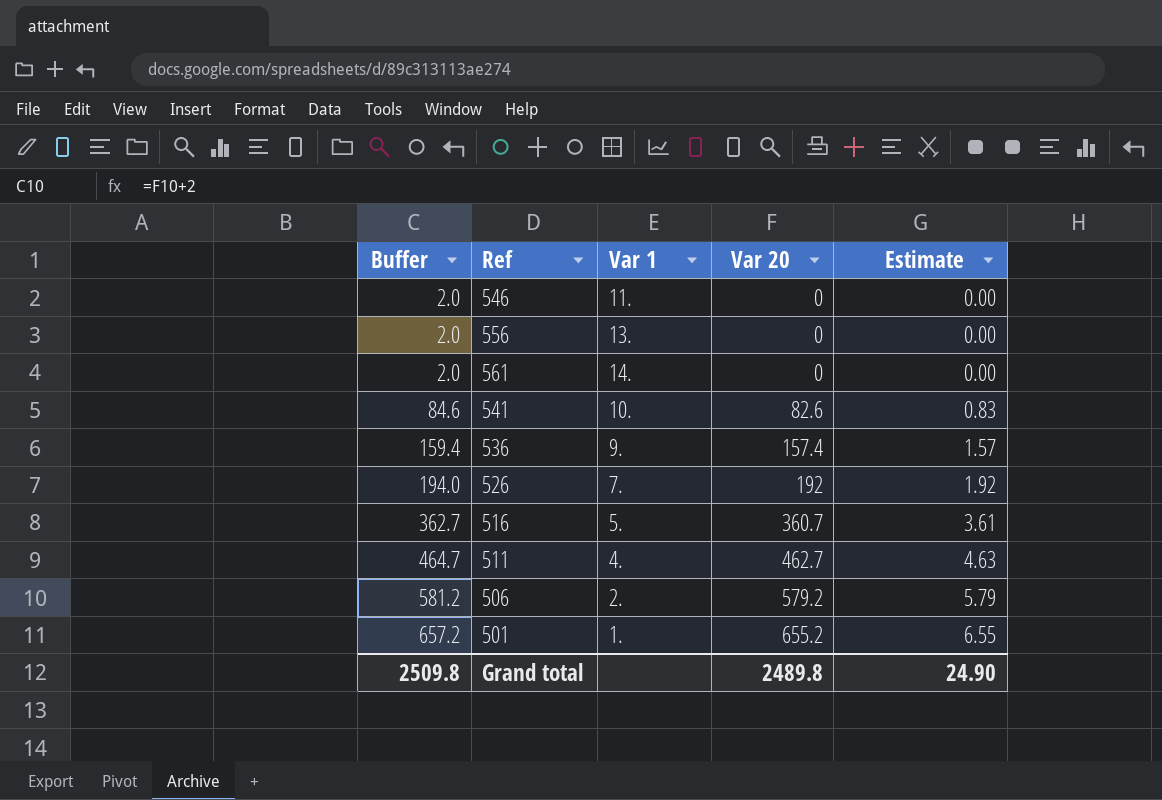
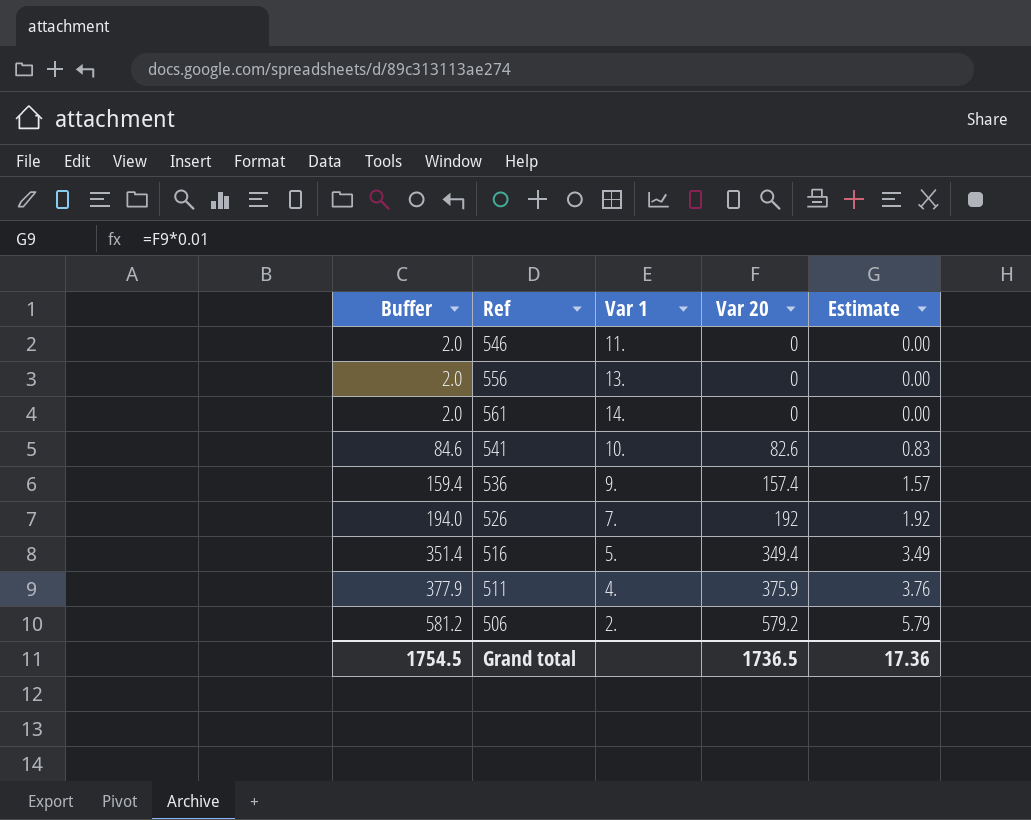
row 501: 657.2 | 1. | 655.2 | 6.55 -> none
516 | Buffer: 362.7 -> 351.4
516 | Var 20: 360.7 -> 349.4
516 | Estimate: 3.61 -> 3.49
511 | Buffer: 464.7 -> 377.9
511 | Var 20: 462.7 -> 375.9
511 | Estimate: 4.63 -> 3.76
Grand total | Buffer: 2509.8 -> 1754.5
Grand total | Var 20: 2489.8 -> 1736.5
Grand total | Estimate: 24.90 -> 17.36

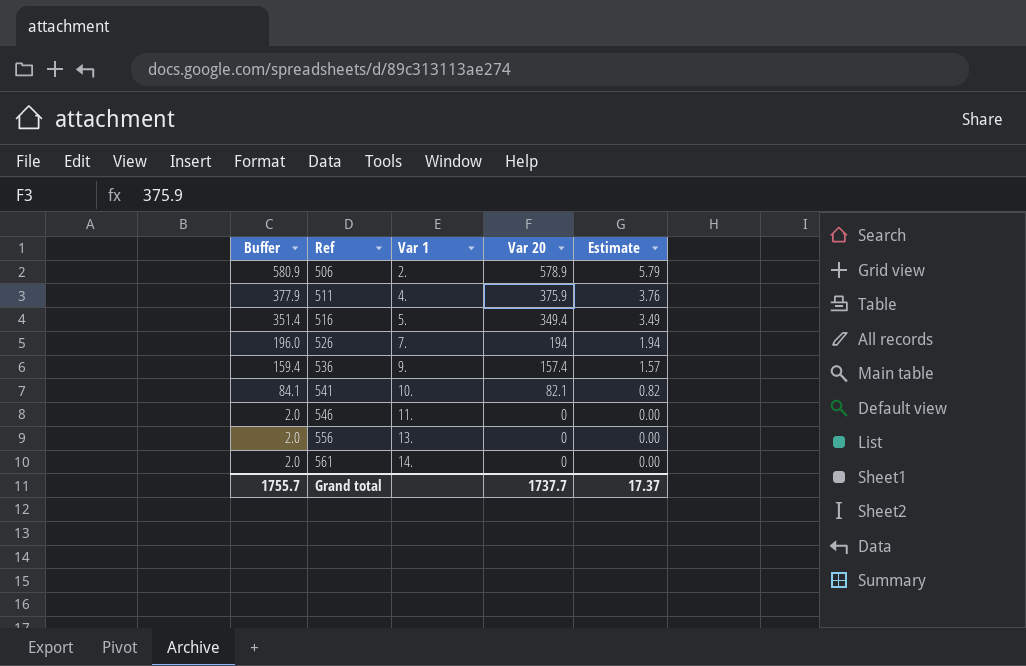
row order: Buffer ascending -> Buffer descending
506 | Buffer: 581.2 -> 580.9
506 | Var 20: 579.2 -> 578.9
526 | Buffer: 194.0 -> 196.0
526 | Var 20: 192 -> 194
526 | Estimate: 1.92 -> 1.94
541 | Buffer: 84.6 -> 84.1
541 | Var 20: 82.6 -> 82.1
541 | Estimate: 0.83 -> 0.82
Grand total | Buffer: 1754.5 -> 1755.7
Grand total | Var 20: 1736.5 -> 1737.7
Grand total | Estimate: 17.36 -> 17.37

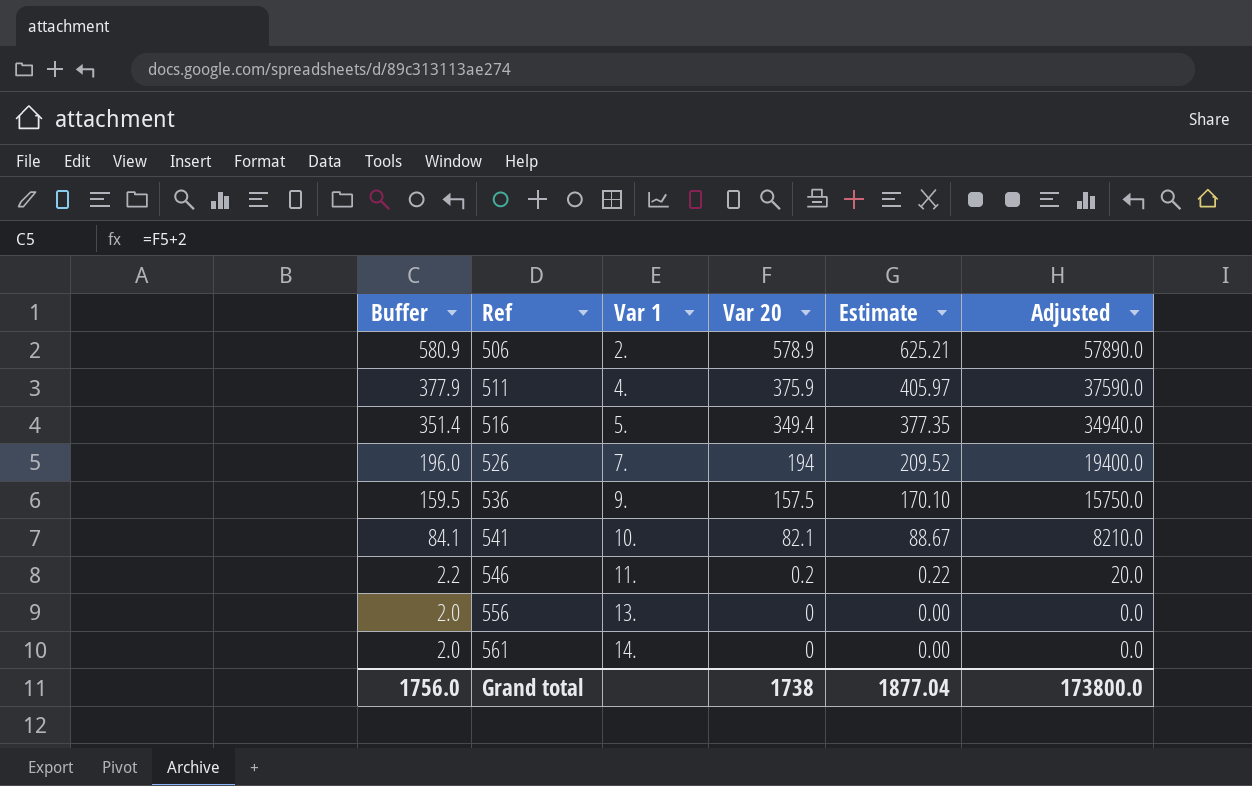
column Estimate | formula: [Var 20] * 0.01 -> [Var 20] * 1.08
column Adjusted | formula: none -> [Var 20] * 100
536 | Buffer: 159.4 -> 159.5
536 | Var 20: 157.4 -> 157.5
546 | Buffer: 2.0 -> 2.2
546 | Var 20: 0 -> 0.2
Grand total | Buffer: 1755.7 -> 1756.0
Grand total | Var 20: 1737.7 -> 1738
Grand total | Estimate: 17.37 -> 1877.04

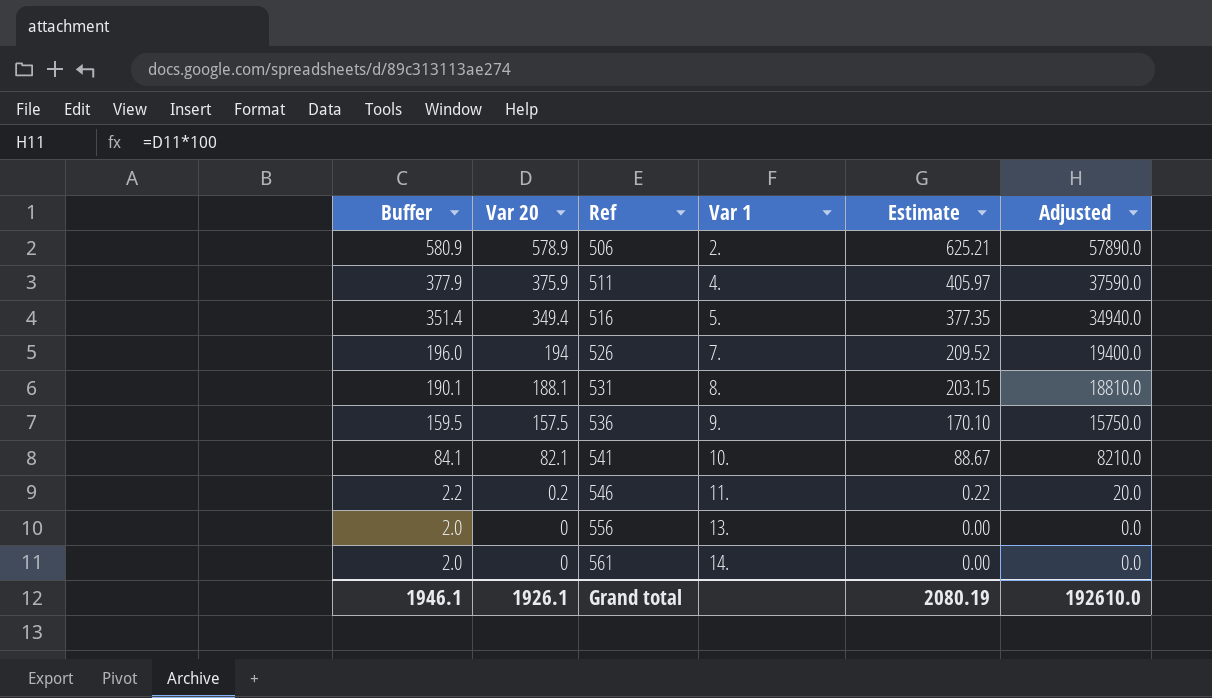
column Var 20 | position: 4 -> 2
row 531: none -> 190.1 | 188.1 | 8. | 203.15 | 18810.0
Grand total | Buffer: 1756.0 -> 1946.1
Grand total | Var 20: 1738 -> 1926.1
Grand total | Estimate: 1877.04 -> 2080.19
Grand total | Adjusted: 173800.0 -> 192610.0

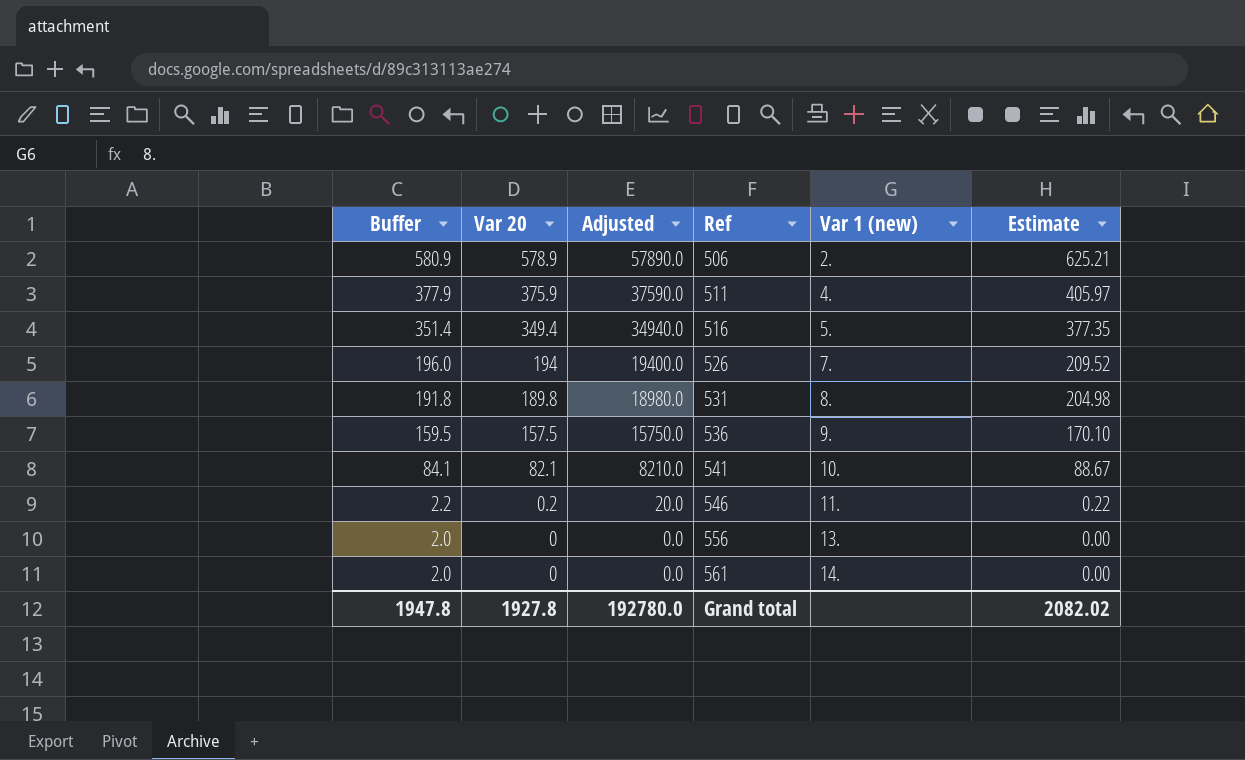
column Adjusted | position: 6 -> 3
column name: Var 1 -> Var 1 (new)
531 | Buffer: 190.1 -> 191.8
531 | Var 20: 188.1 -> 189.8
531 | Adjusted: 18810.0 -> 18980.0
531 | Estimate: 203.15 -> 204.98
Grand total | Buffer: 1946.1 -> 1947.8
Grand total | Var 20: 1926.1 -> 1927.8
Grand total | Adjusted: 192610.0 -> 192780.0
Grand total | Estimate: 2080.19 -> 2082.02

